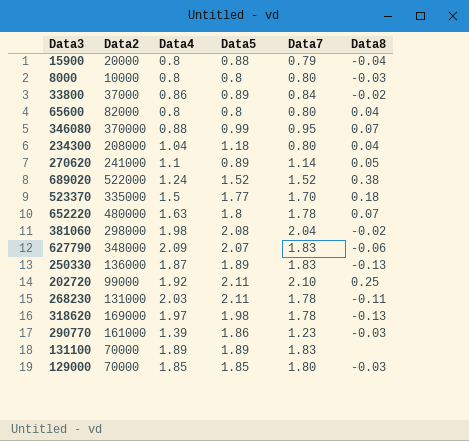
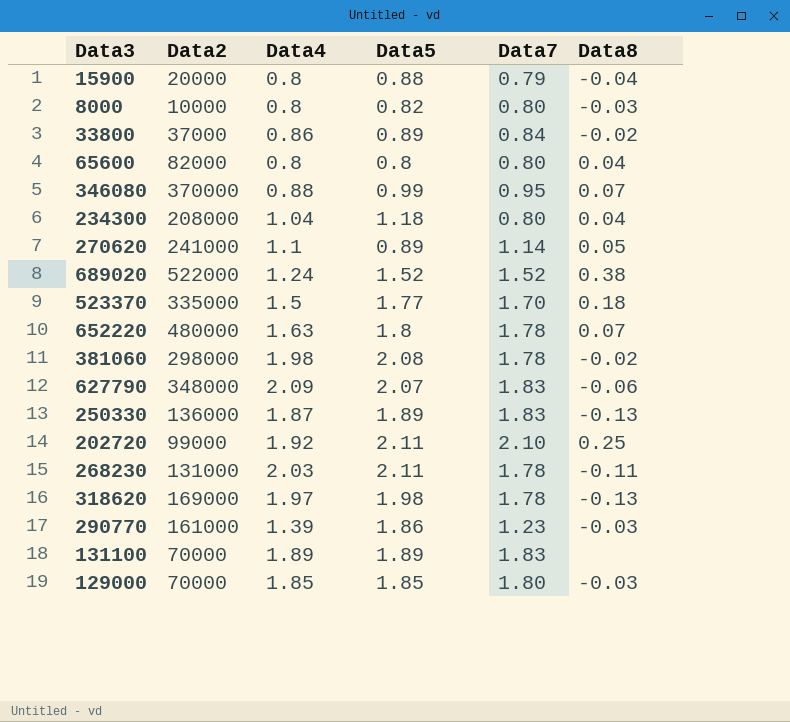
8000 | Data5: 0.8 -> 0.82
381060 | Data7: 2.04 -> 1.78

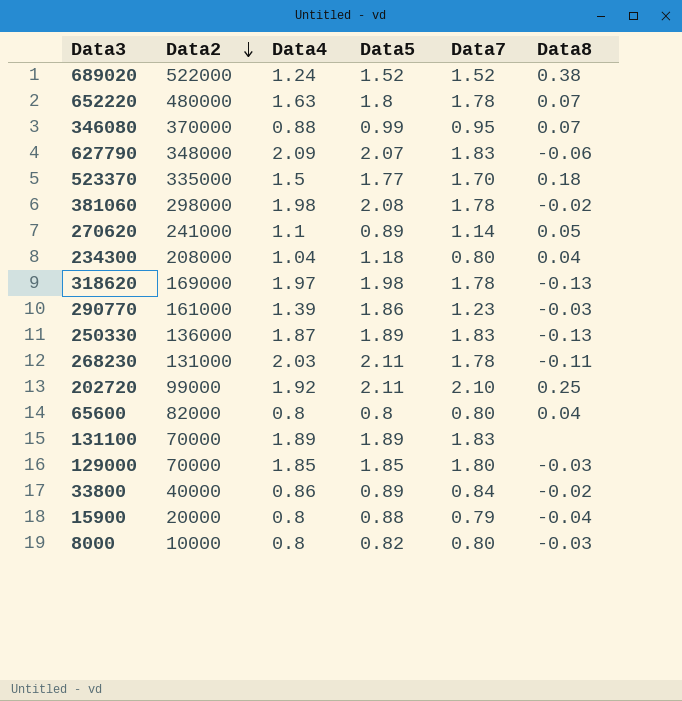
row order: none -> Data2 descending
33800 | Data2: 37000 -> 40000

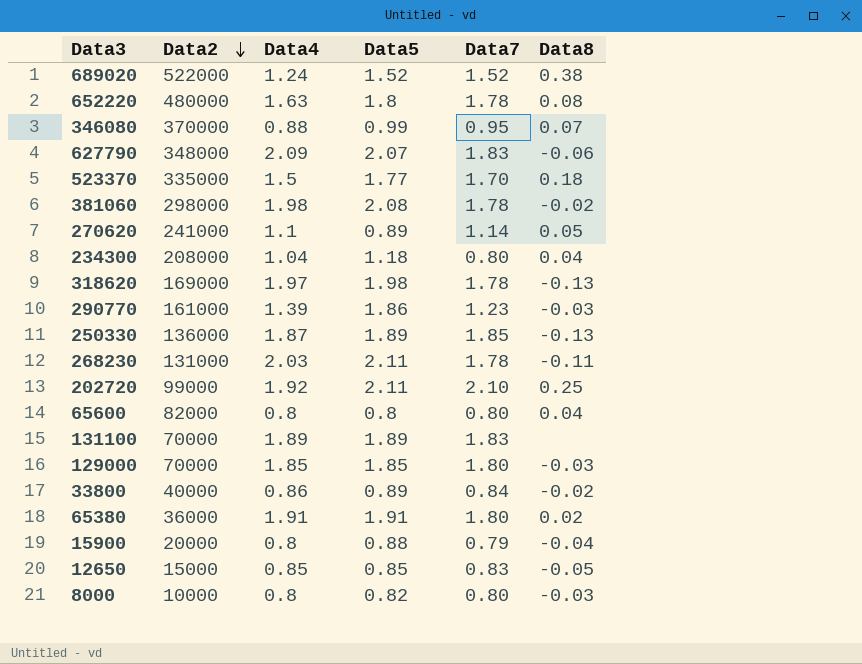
652220 | Data8: 0.07 -> 0.08
250330 | Data7: 1.83 -> 1.85
row 65380: none -> 36000 | 1.91 | 1.91 | 1.80 | 0.02
row 12650: none -> 15000 | 0.85 | 0.85 | 0.83 | -0.05

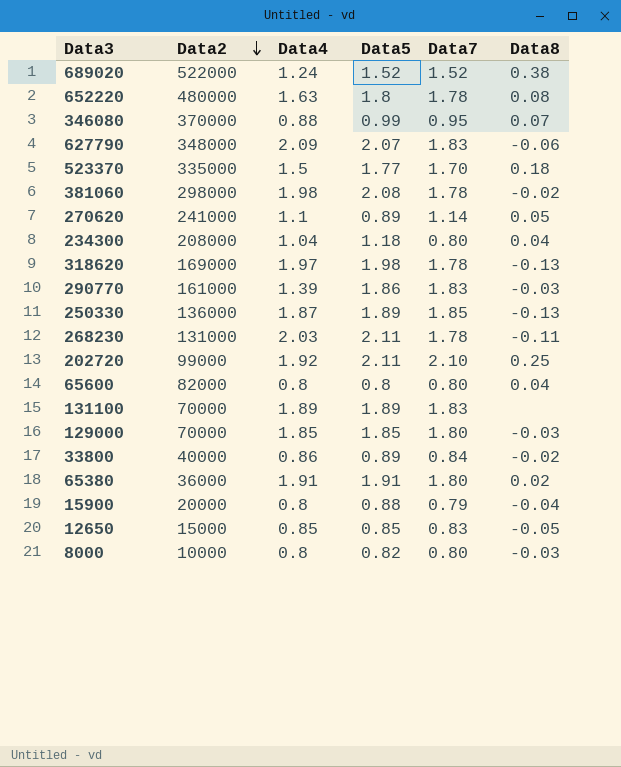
290770 | Data7: 1.23 -> 1.83

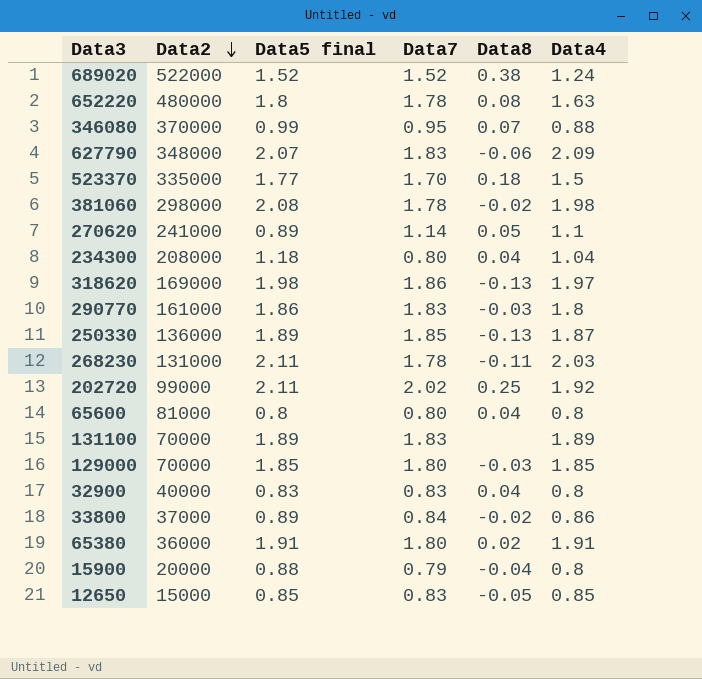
column name: Data5 -> Data5 final
column Data4 | position: 3 -> 6
row 8000: 10000 | 0.8 | 0.82 | 0.80 | -0.03 -> none
318620 | Data7: 1.78 -> 1.86
290770 | Data4: 1.39 -> 1.8
202720 | Data7: 2.10 -> 2.02
65600 | Data2: 82000 -> 81000
row 32900: none -> 40000 | 0.83 | 0.83 | 0.04 | 0.8
33800 | Data2: 40000 -> 37000

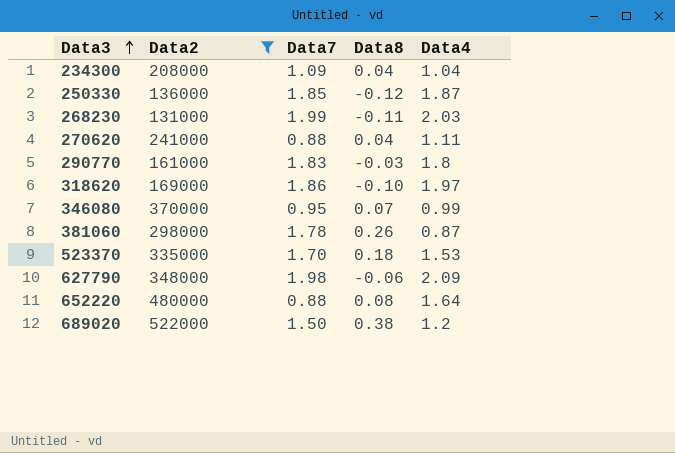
filter: none -> Data2 >= 131000
row order: Data2 descending -> Data3 ascending
column Data5 final | position: 3 -> none
234300 | Data7: 0.80 -> 1.09
250330 | Data8: -0.13 -> -0.12
268230 | Data7: 1.78 -> 1.99
270620 | Data7: 1.14 -> 0.88
270620 | Data8: 0.05 -> 0.04
270620 | Data4: 1.1 -> 1.11
318620 | Data8: -0.13 -> -0.10
346080 | Data4: 0.88 -> 0.99
381060 | Data8: -0.02 -> 0.26
381060 | Data4: 1.98 -> 0.87
523370 | Data4: 1.5 -> 1.53
627790 | Data7: 1.83 -> 1.98
652220 | Data7: 1.78 -> 0.88
652220 | Data4: 1.63 -> 1.64
689020 | Data7: 1.52 -> 1.50
689020 | Data4: 1.24 -> 1.2

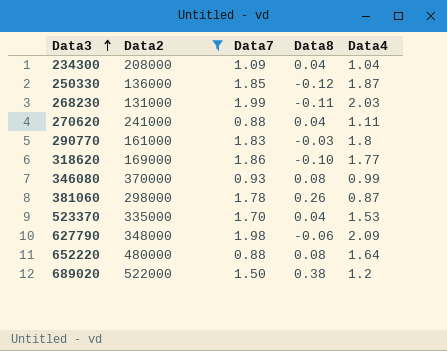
318620 | Data4: 1.97 -> 1.77
346080 | Data7: 0.95 -> 0.93
346080 | Data8: 0.07 -> 0.08
523370 | Data8: 0.18 -> 0.04

